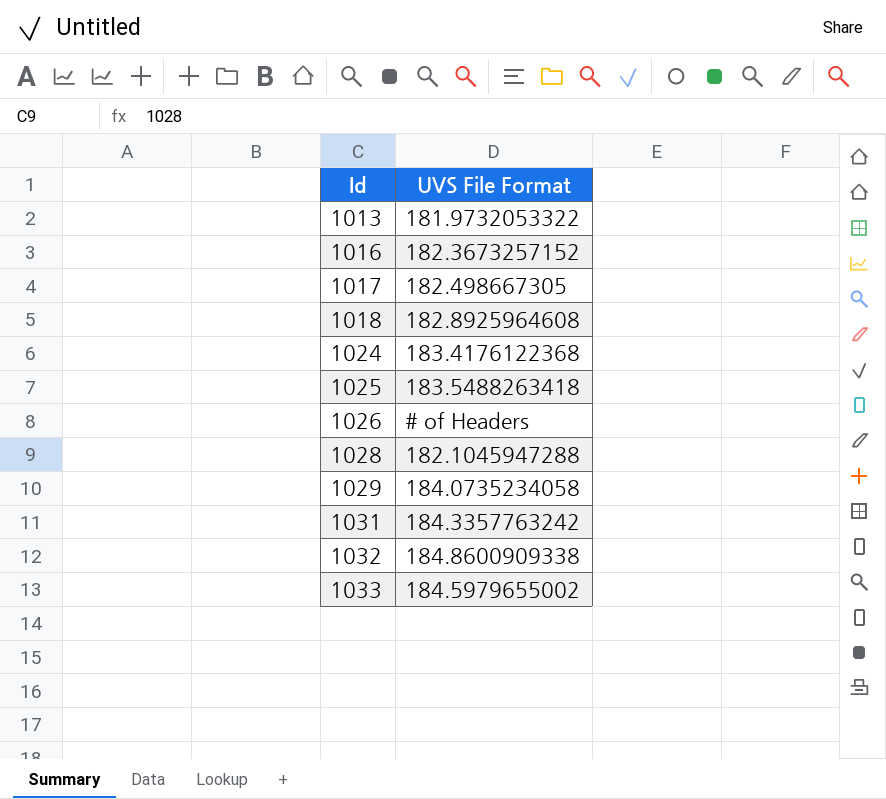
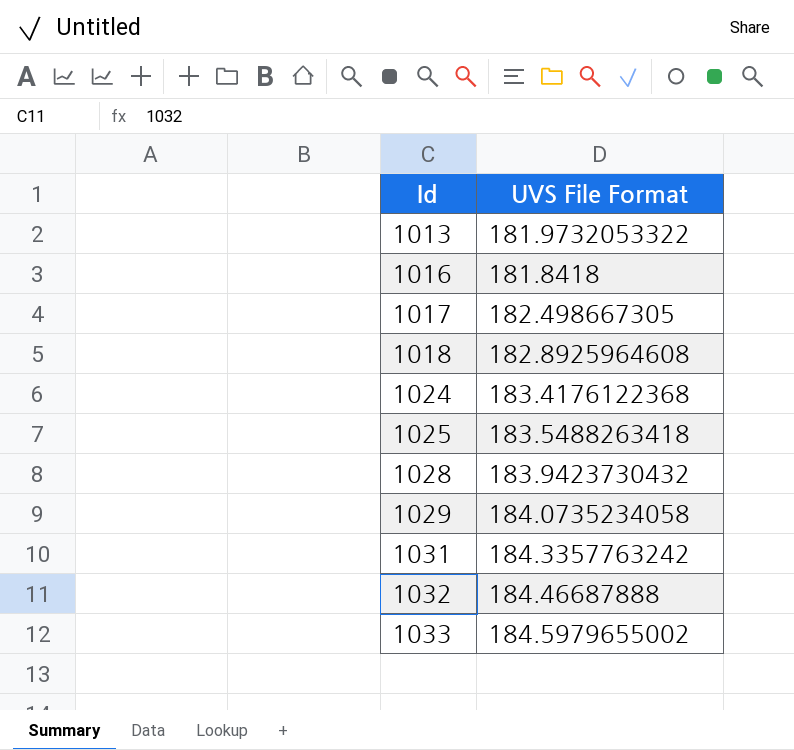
row 1026: # of Headers -> none
1016 | UVS File Format: 182.3673257152 -> 181.8418
1028 | UVS File Format: 182.1045947288 -> 183.9423730432
1032 | UVS File Format: 184.8600909338 -> 184.46687888

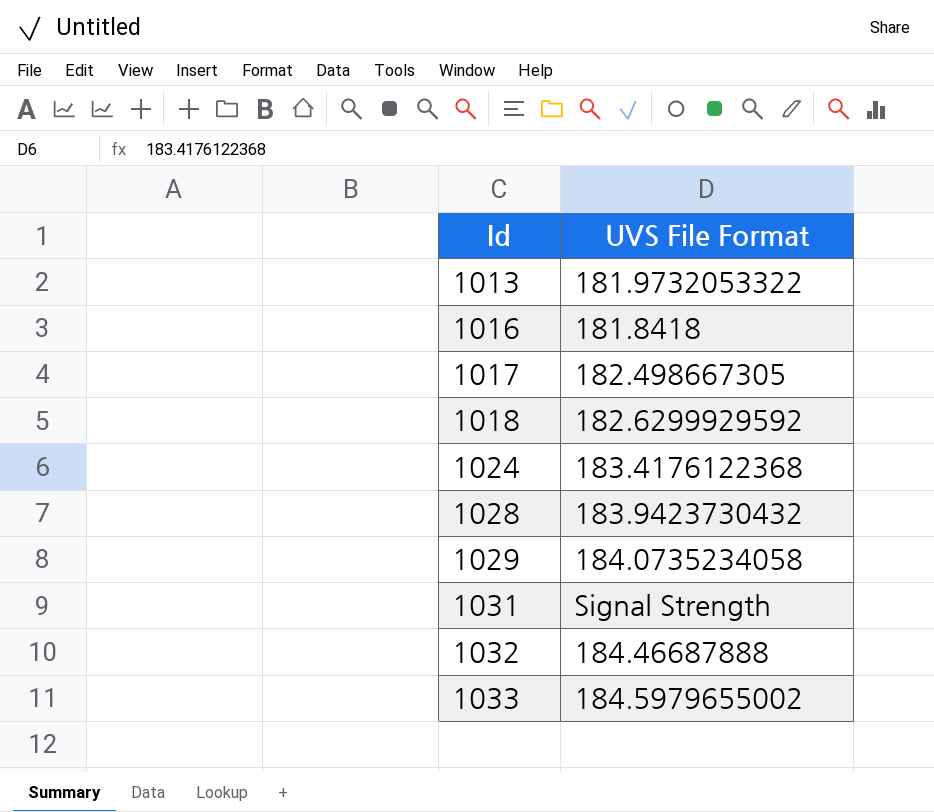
row 1025: 183.5488263418 -> none
1018 | UVS File Format: 182.8925964608 -> 182.6299929592
1031 | UVS File Format: 184.3357763242 -> Signal Strength

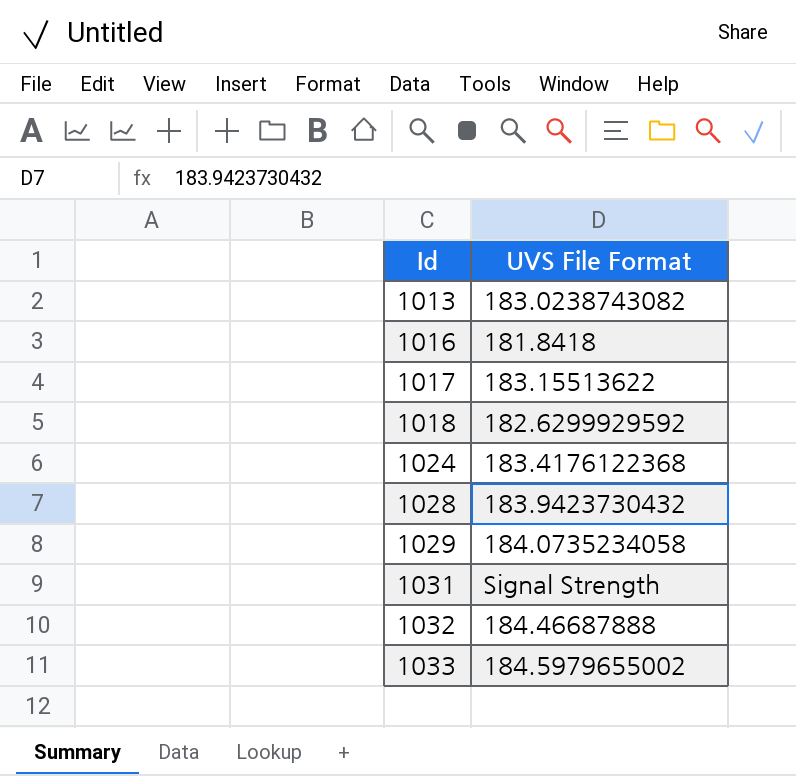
1013 | UVS File Format: 181.9732053322 -> 183.0238743082
1017 | UVS File Format: 182.498667305 -> 183.15513622

